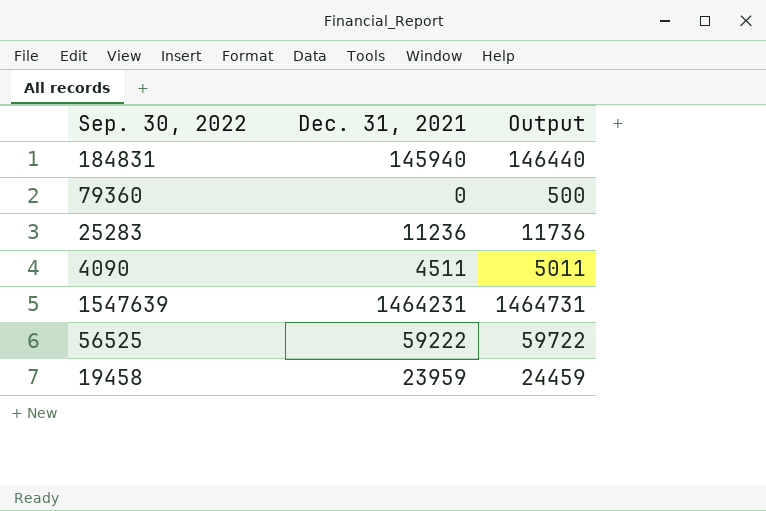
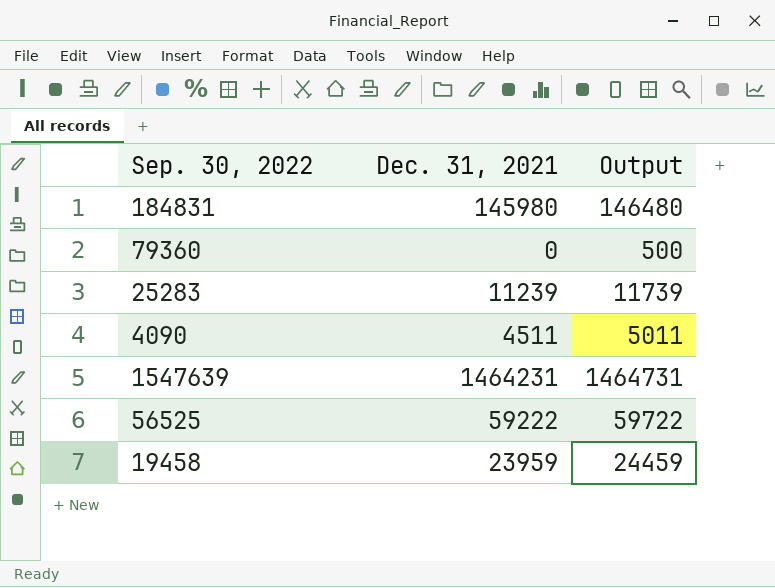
184831 | Dec. 31, 2021: 145940 -> 145980
184831 | Output: 146440 -> 146480
25283 | Dec. 31, 2021: 11236 -> 11239
25283 | Output: 11736 -> 11739

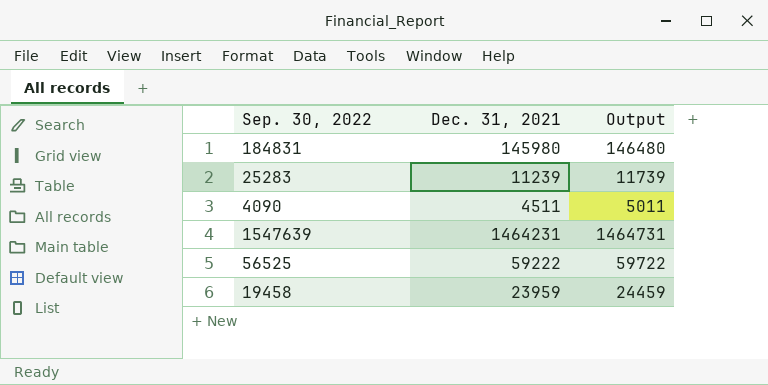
row 79360: 0 | 500 -> none

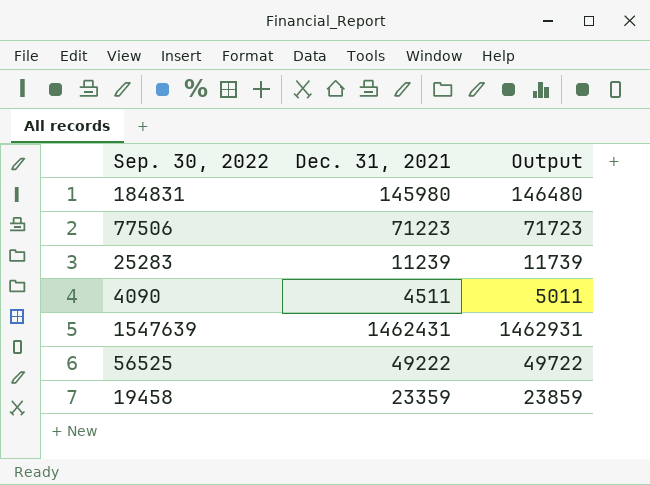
row 77506: none -> 71223 | 71723
1547639 | Dec. 31, 2021: 1464231 -> 1462431
1547639 | Output: 1464731 -> 1462931
56525 | Dec. 31, 2021: 59222 -> 49222
56525 | Output: 59722 -> 49722
19458 | Dec. 31, 2021: 23959 -> 23359
19458 | Output: 24459 -> 23859

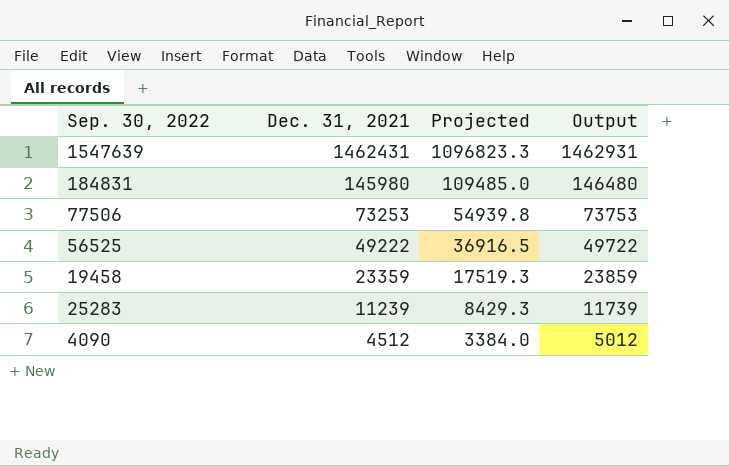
row order: none -> Dec. 31, 2021 descending
column Projected | formula: none -> [Dec. 31, 2021] * 0.75
77506 | Dec. 31, 2021: 71223 -> 73253
77506 | Output: 71723 -> 73753
4090 | Dec. 31, 2021: 4511 -> 4512
4090 | Output: 5011 -> 5012

